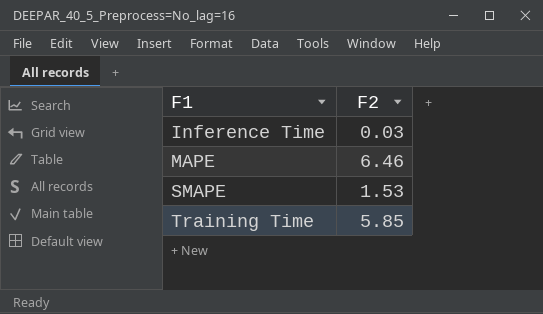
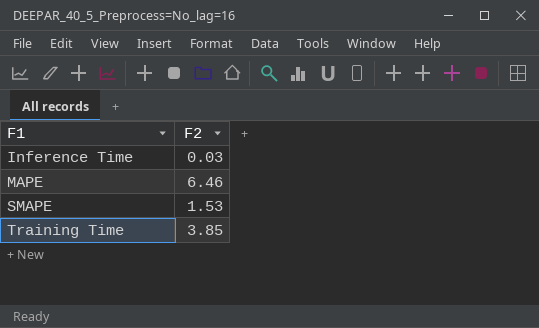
Training Time | F2: 5.85 -> 3.85

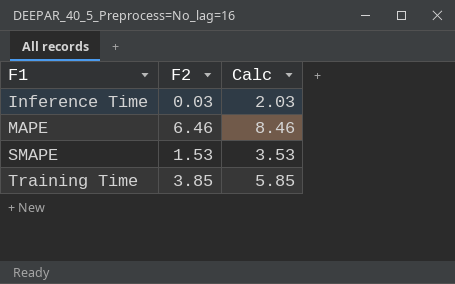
column Calc | formula: none -> [F2] + 2

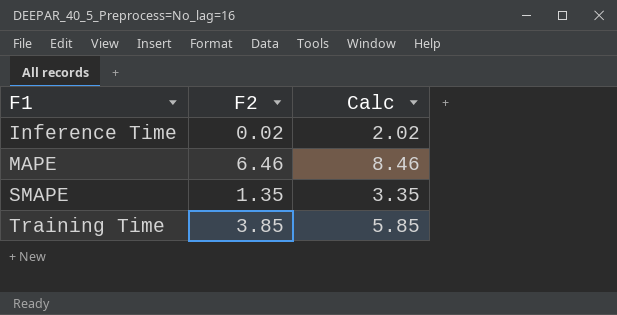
Inference Time | F2: 0.03 -> 0.02
Inference Time | Calc: 2.03 -> 2.02
SMAPE | F2: 1.53 -> 1.35
SMAPE | Calc: 3.53 -> 3.35

